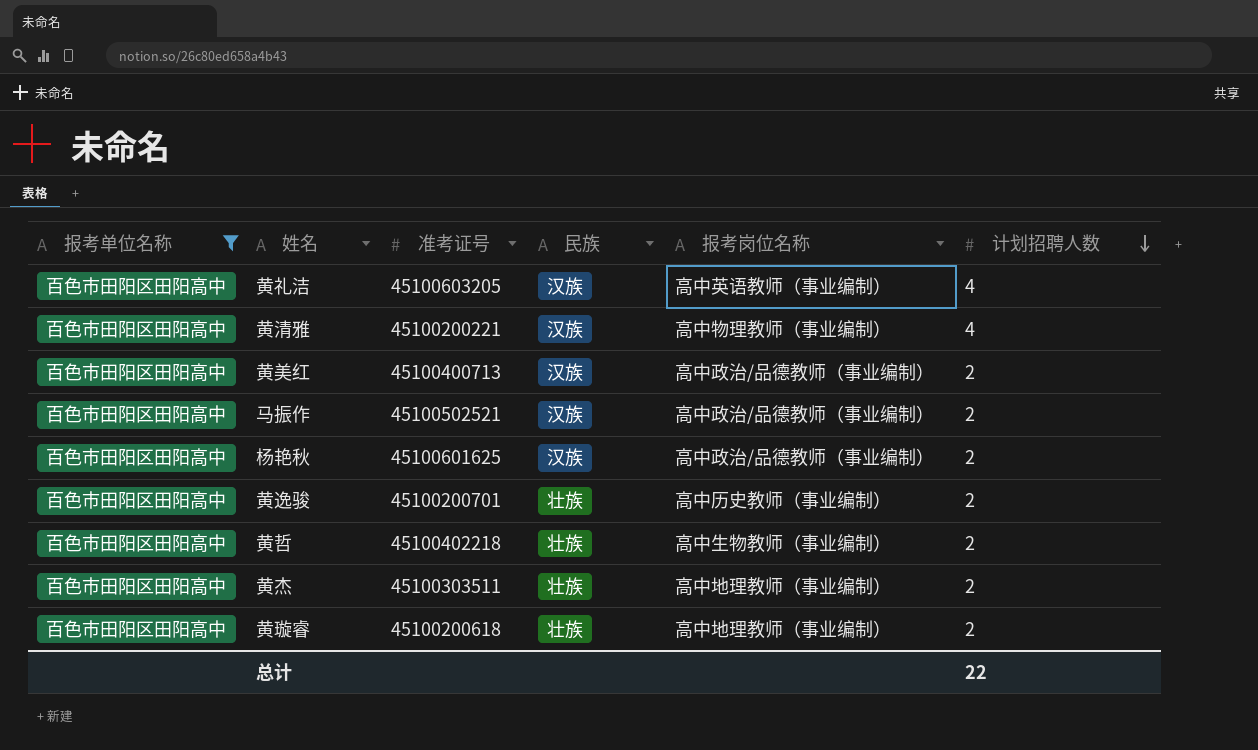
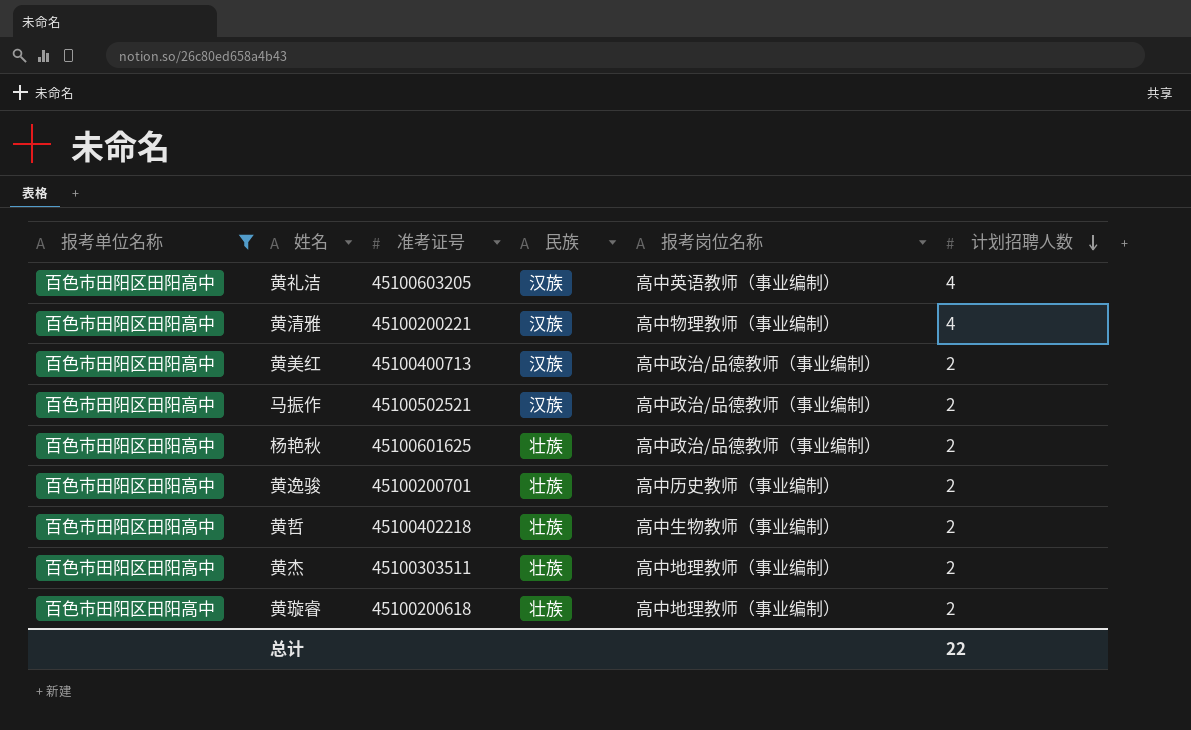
杨艳秋 | 民族: 汉族 -> 壮族

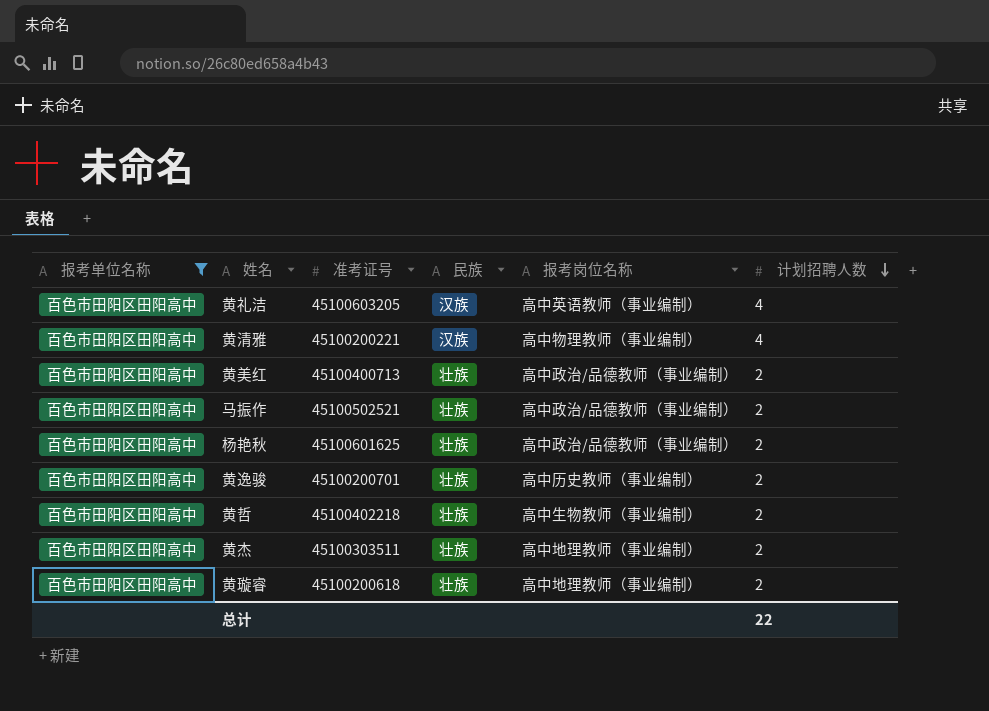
黄美红 | 民族: 汉族 -> 壮族
马振作 | 民族: 汉族 -> 壮族

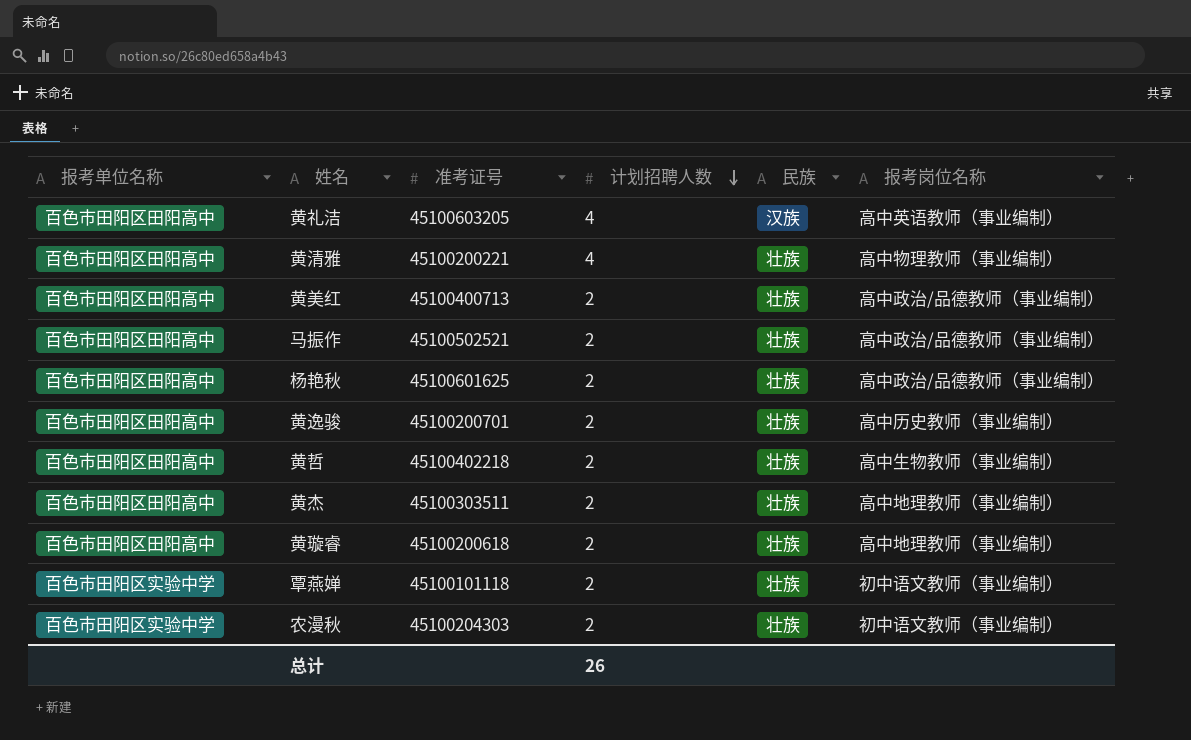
filter: 报考单位名称 = 百色市田阳区田阳高中 -> none
column 计划招聘人数 | position: 6 -> 4
黄清雅 | 民族: 汉族 -> 壮族
总计 | 计划招聘人数: 22 -> 26

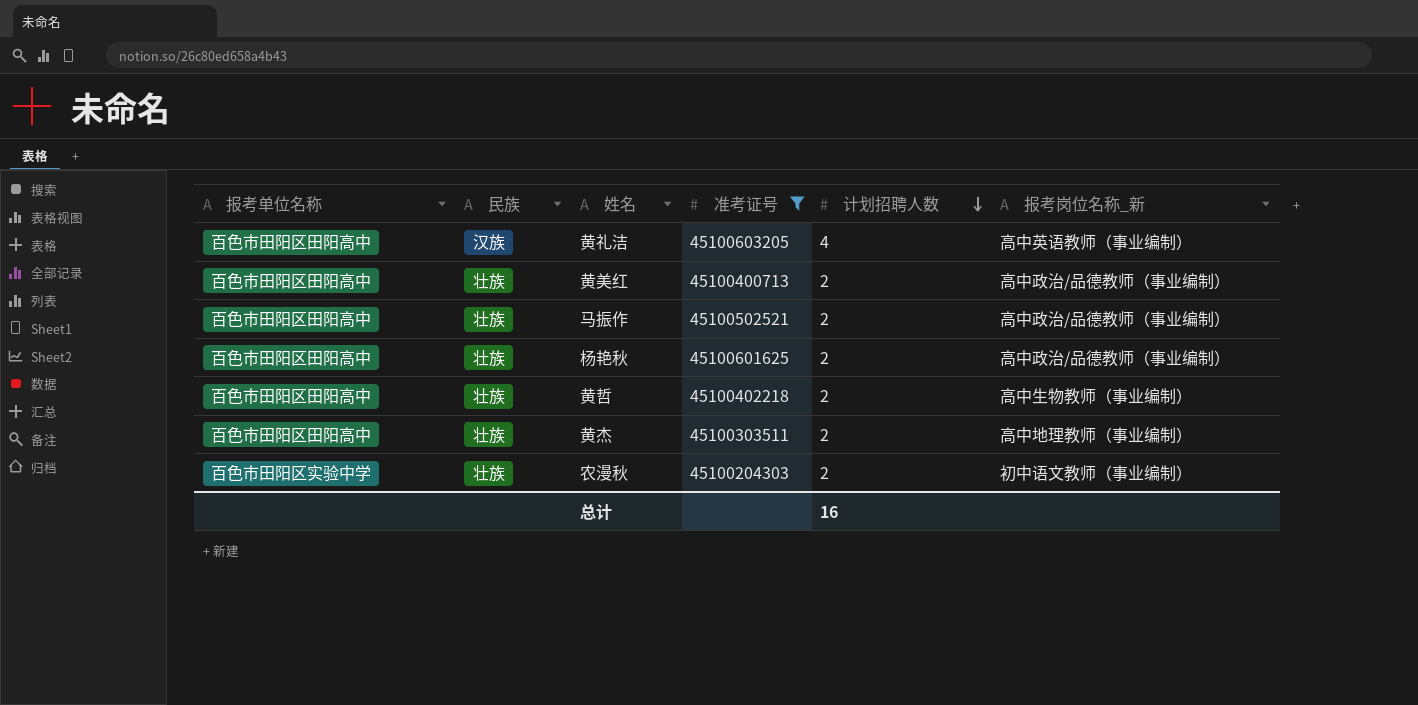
filter: none -> 准考证号 >= 45100204303
column 民族 | position: 5 -> 2
column name: 报考岗位名称 -> 报考岗位名称_新
总计 | 计划招聘人数: 26 -> 16

